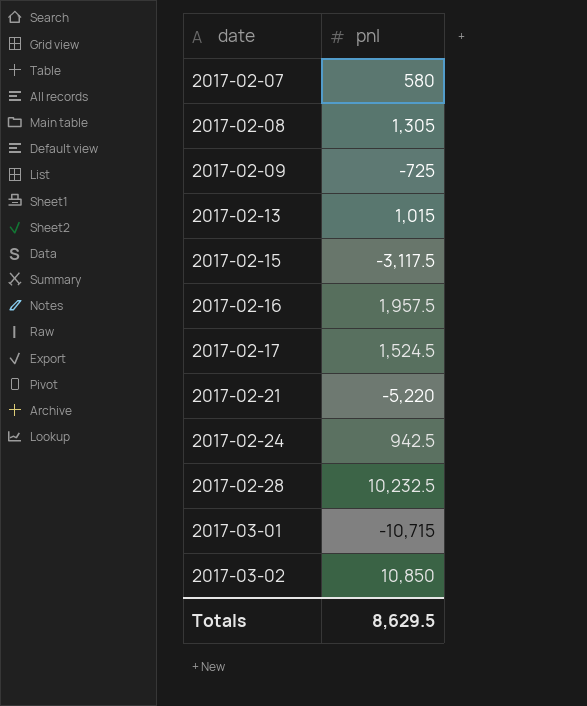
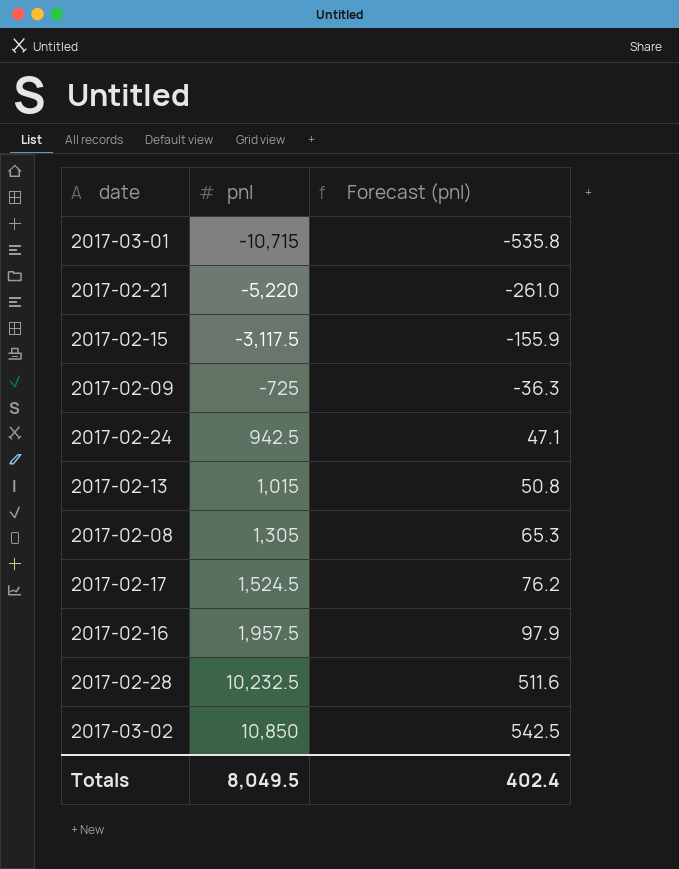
row order: date ascending -> pnl ascending
column Forecast (pnl) | formula: none -> [pnl] * 0.05
row 2017-02-07: 580 -> none
Totals | pnl: 8,629.5 -> 8,049.5

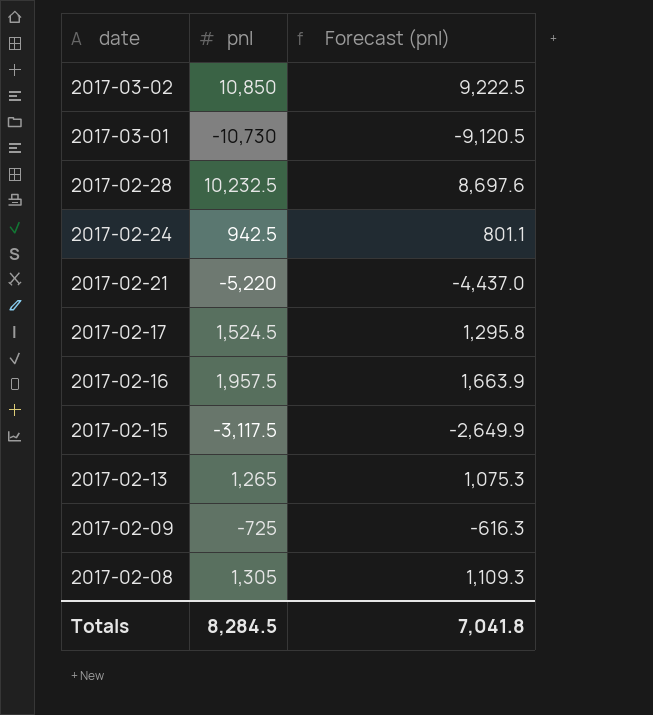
row order: pnl ascending -> date descending
column Forecast (pnl) | formula: [pnl] * 0.05 -> [pnl] * 0.85
2017-03-01 | pnl: -10,715 -> -10,730
2017-02-13 | pnl: 1,015 -> 1,265
Totals | pnl: 8,049.5 -> 8,284.5
Totals | Forecast (pnl): 402.4 -> 7,041.8

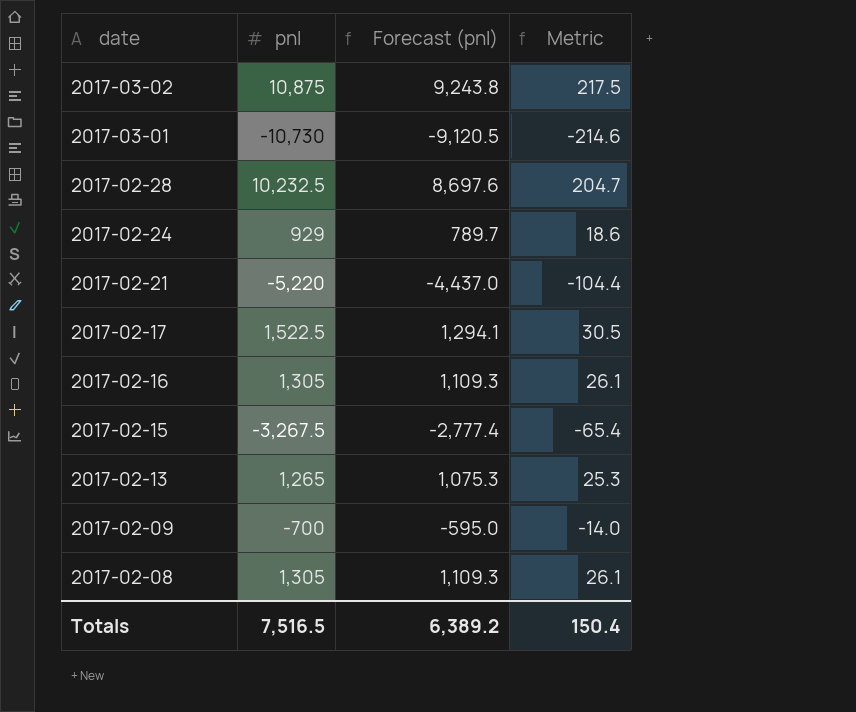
column Metric | formula: none -> [pnl] * 0.02
2017-03-02 | pnl: 10,850 -> 10,875
2017-03-02 | Forecast (pnl): 9,222.5 -> 9,243.8
2017-02-24 | pnl: 942.5 -> 929
2017-02-24 | Forecast (pnl): 801.1 -> 789.7
2017-02-17 | pnl: 1,524.5 -> 1,522.5
2017-02-17 | Forecast (pnl): 1,295.8 -> 1,294.1
2017-02-16 | pnl: 1,957.5 -> 1,305
2017-02-16 | Forecast (pnl): 1,663.9 -> 1,109.3
2017-02-15 | pnl: -3,117.5 -> -3,267.5
2017-02-15 | Forecast (pnl): -2,649.9 -> -2,777.4
2017-02-09 | pnl: -725 -> -700
2017-02-09 | Forecast (pnl): -616.3 -> -595.0
Totals | pnl: 8,284.5 -> 7,516.5
Totals | Forecast (pnl): 7,041.8 -> 6,389.2

